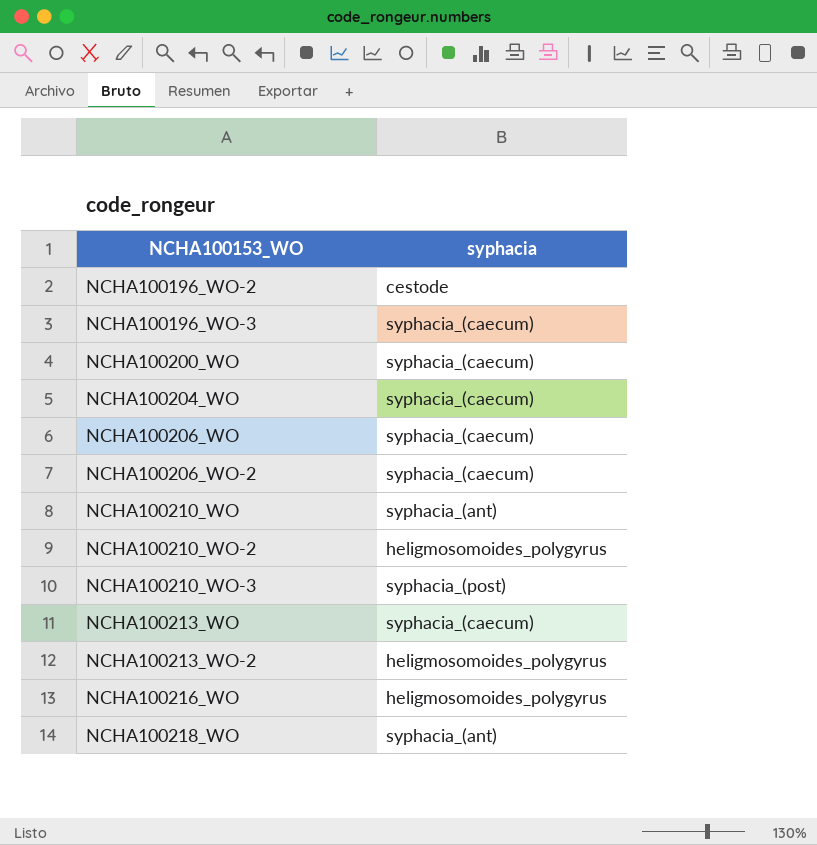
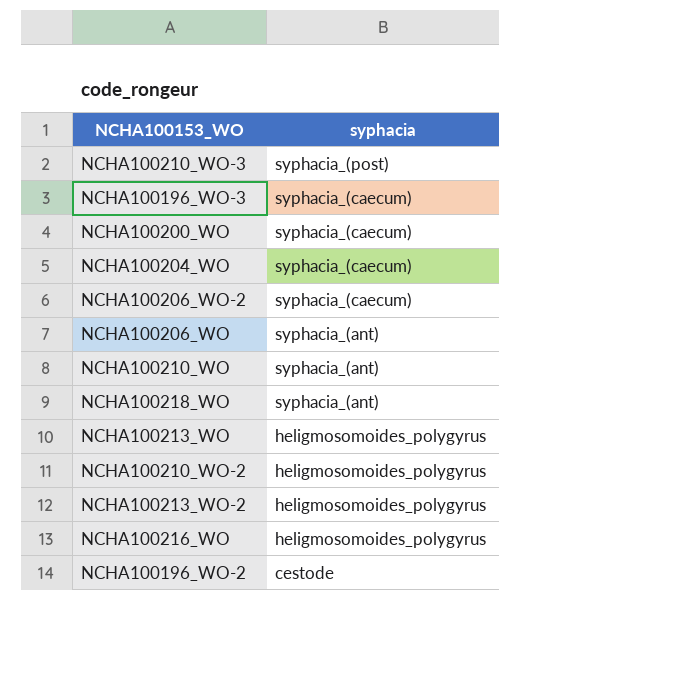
row order: NCHA100153_WO ascending -> syphacia descending
NCHA100206_WO | syphacia: syphacia_(caecum) -> syphacia_(ant)
NCHA100213_WO | syphacia: syphacia_(caecum) -> heligmosomoides_polygyrus

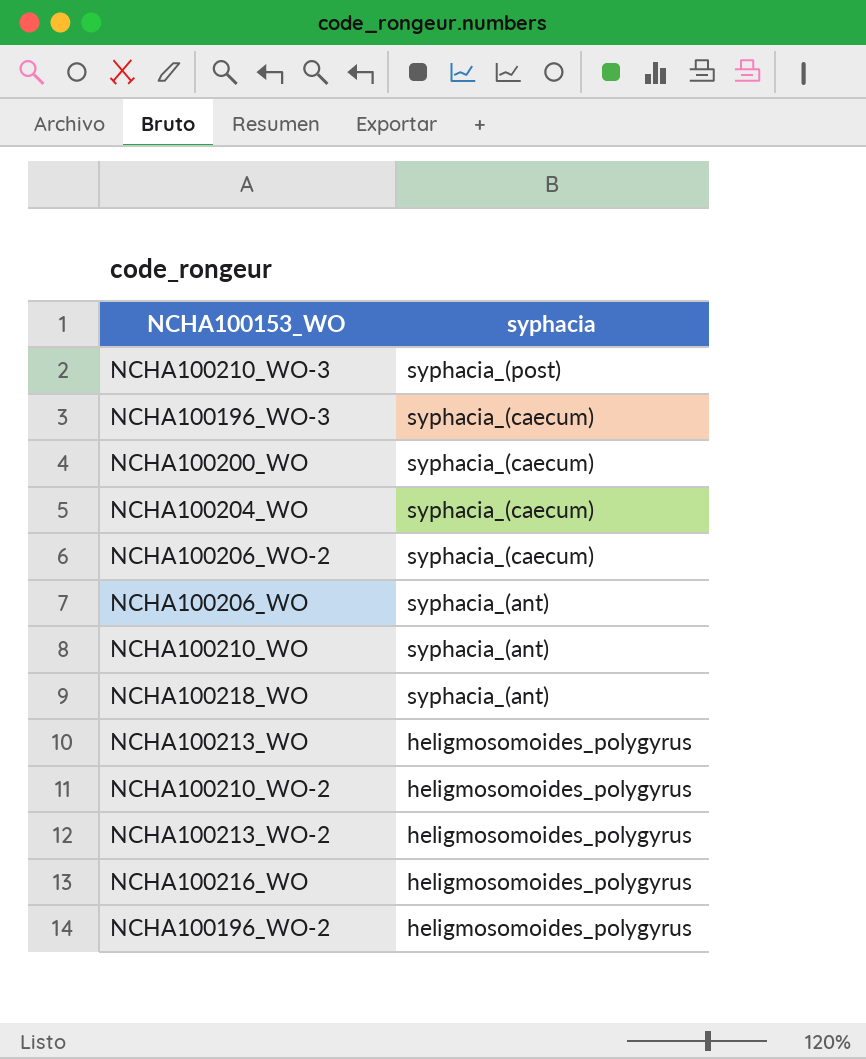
NCHA100196_WO-2 | syphacia: cestode -> heligmosomoides_polygyrus

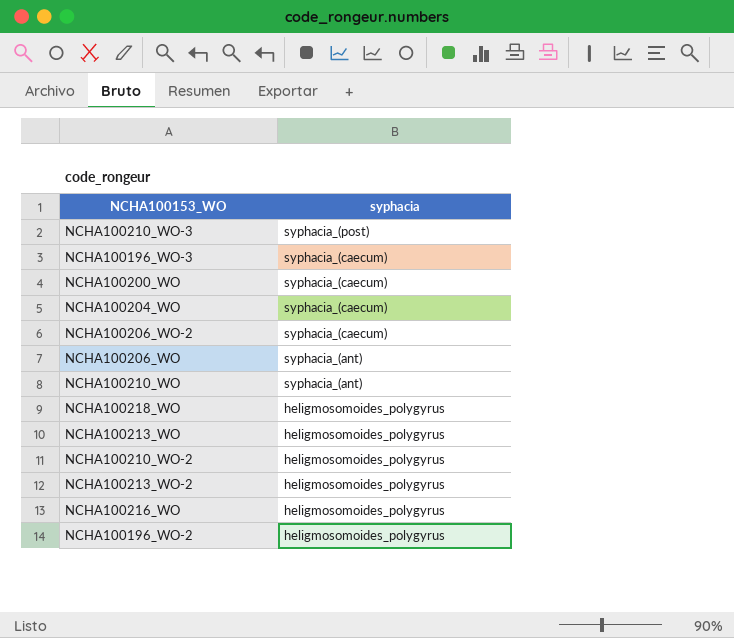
NCHA100218_WO | syphacia: syphacia_(ant) -> heligmosomoides_polygyrus

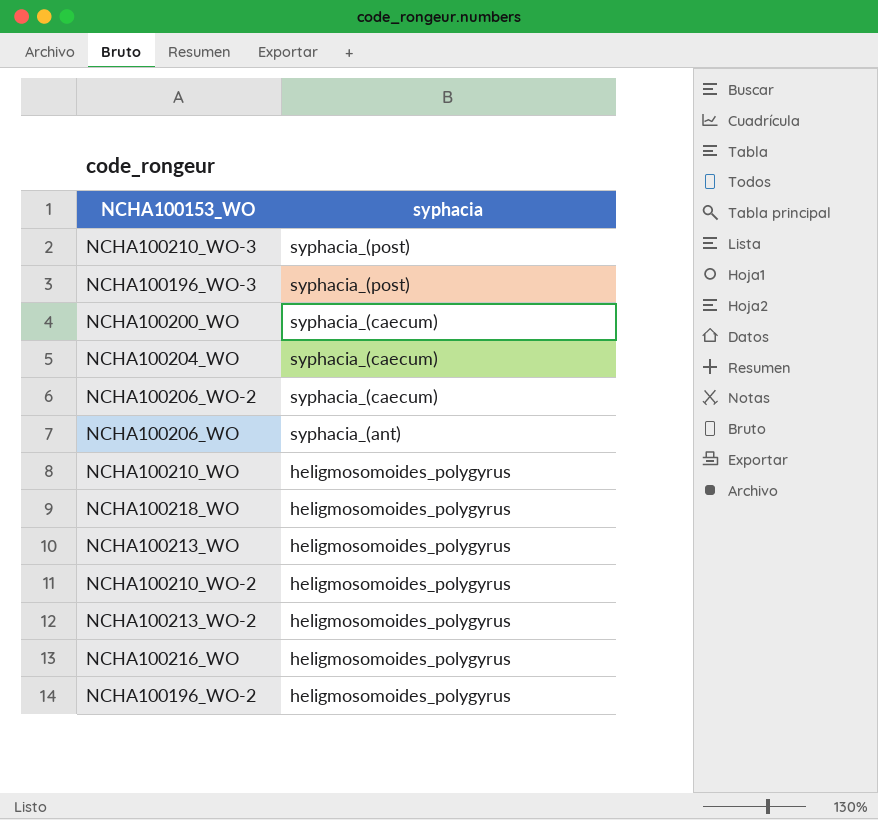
NCHA100196_WO-3 | syphacia: syphacia_(caecum) -> syphacia_(post)
NCHA100210_WO | syphacia: syphacia_(ant) -> heligmosomoides_polygyrus

